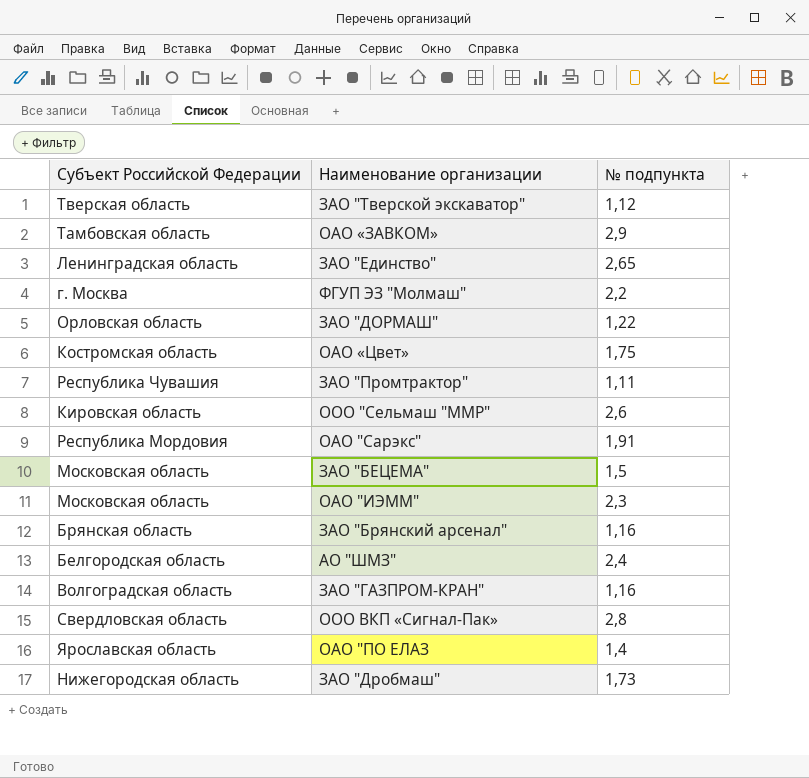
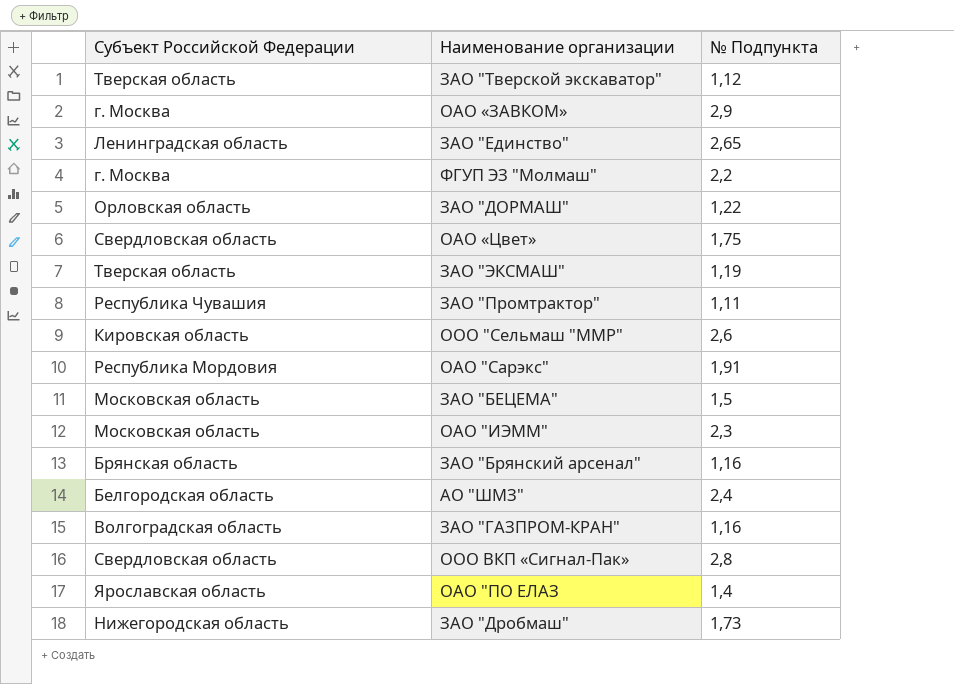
column name: № подпункта -> № Подпункта
ОАО «ЗАВКОМ» | Субъект Российской Федерации: Тамбовская область -> г. Москва
ОАО «Цвет» | Субъект Российской Федерации: Костромская область -> Свердловская область
row ЗАО "ЭКСМАШ": none -> Тверская область | 1,19

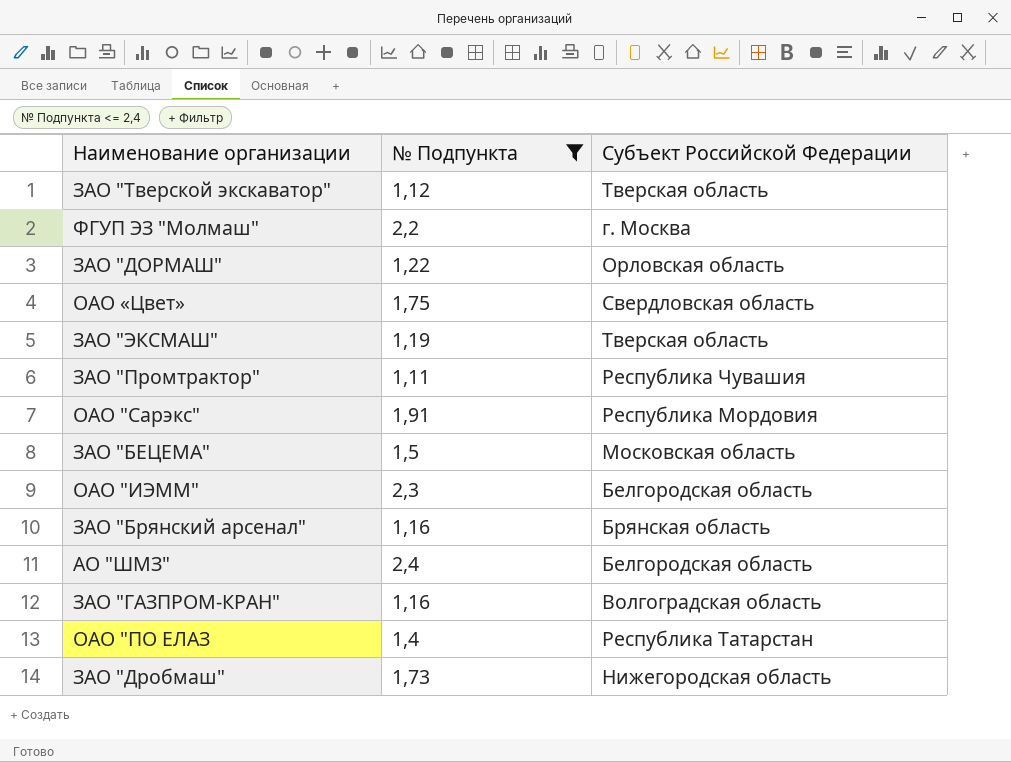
filter: none -> № Подпункта <= 2,4
column Субъект Российской Федерации | position: 1 -> 3
ОАО "ИЭММ" | Субъект Российской Федерации: Московская область -> Белгородская область
ОАО "ПО ЕЛАЗ | Субъект Российской Федерации: Ярославская область -> Республика Татарстан

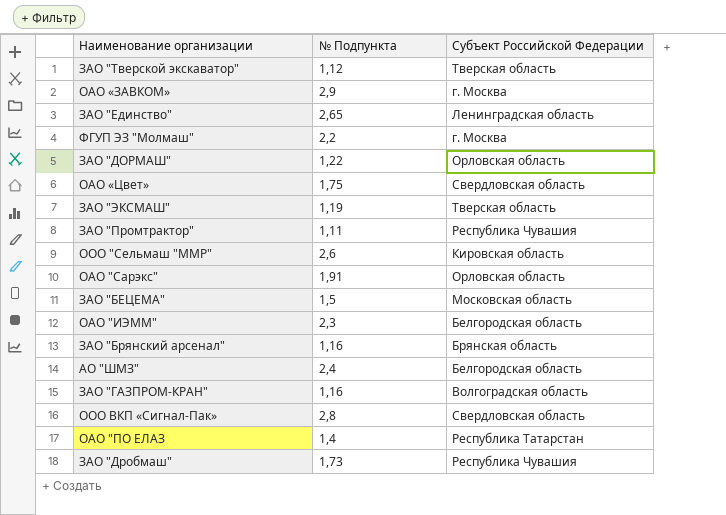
filter: № Подпункта <= 2,4 -> none
ОАО "Сарэкс" | Субъект Российской Федерации: Республика Мордовия -> Орловская область
ЗАО "Дробмаш" | Субъект Российской Федерации: Нижегородская область -> Республика Чувашия

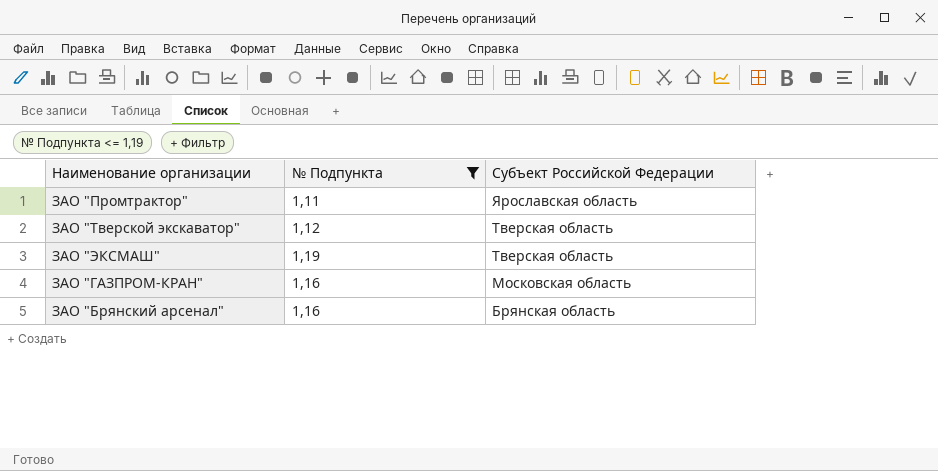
filter: none -> № Подпункта <= 1,19
row order: none -> Субъект Российской Федерации descending
ЗАО "Промтрактор" | Субъект Российской Федерации: Республика Чувашия -> Ярославская область
ЗАО "ГАЗПРОМ-КРАН" | Субъект Российской Федерации: Волгоградская область -> Московская область

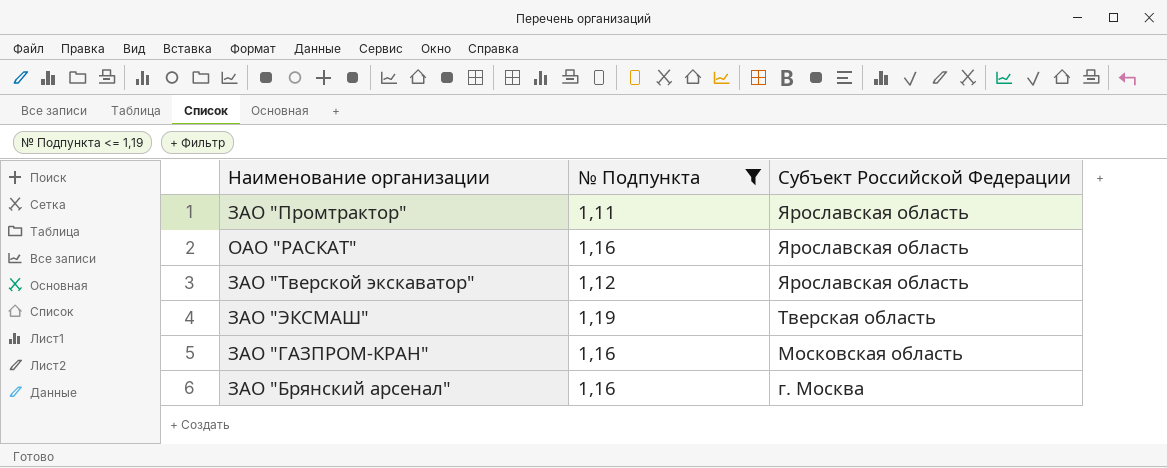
row ОАО "РАСКАТ": none -> 1,16 | Ярославская область
ЗАО "Тверской экскаватор" | Субъект Российской Федерации: Тверская область -> Ярославская область
ЗАО "Брянский арсенал" | Субъект Российской Федерации: Брянская область -> г. Москва

